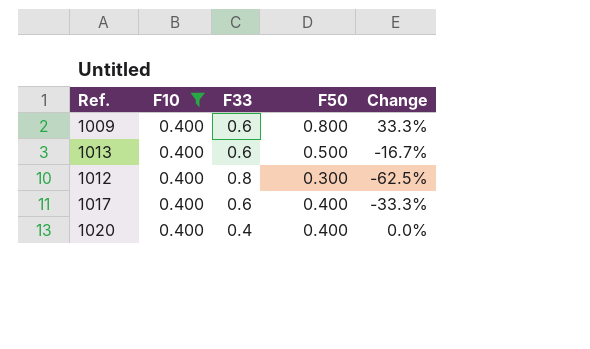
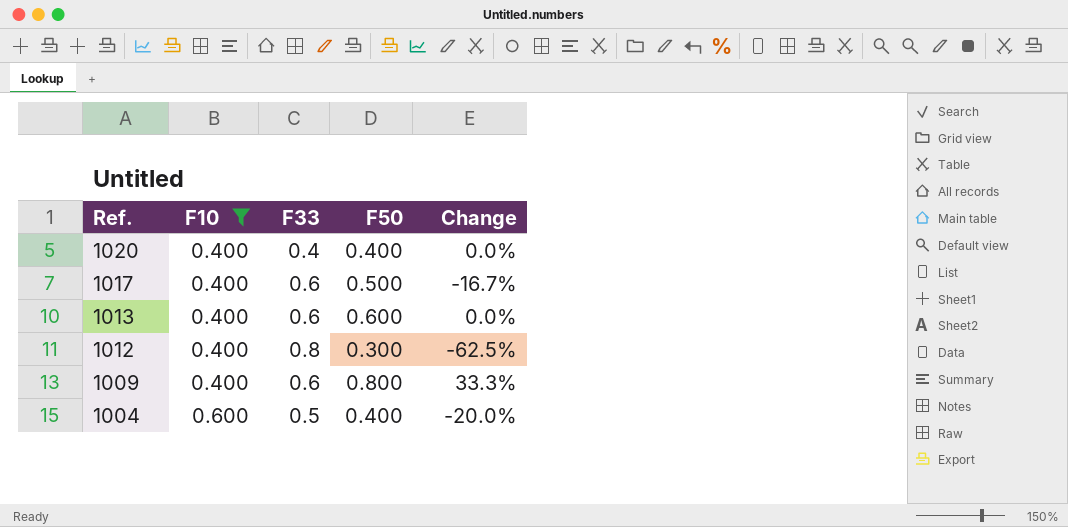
row order: none -> Ref. descending
1017 | F50: 0.400 -> 0.500
1017 | Change: -33.3% -> -16.7%
1013 | F50: 0.500 -> 0.600
1013 | Change: -16.7% -> 0.0%
row 1004: none -> 0.600 | 0.5 | 0.400 | -20.0%

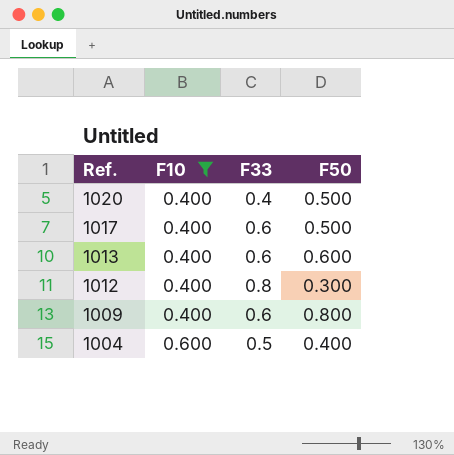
column Change | formula: ([F50] - [F33]) / [F33] -> none
1020 | F50: 0.400 -> 0.500

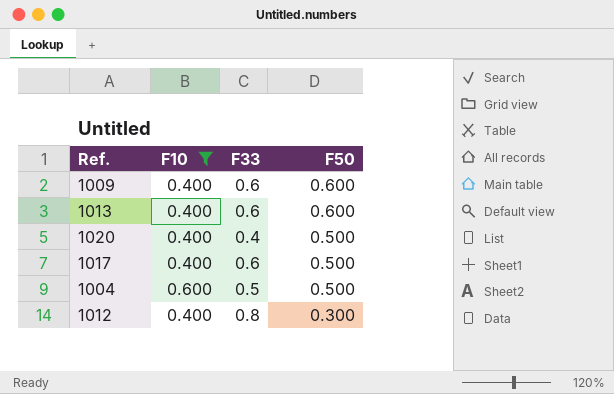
row order: Ref. descending -> F50 descending
1009 | F50: 0.800 -> 0.600
1004 | F50: 0.400 -> 0.500

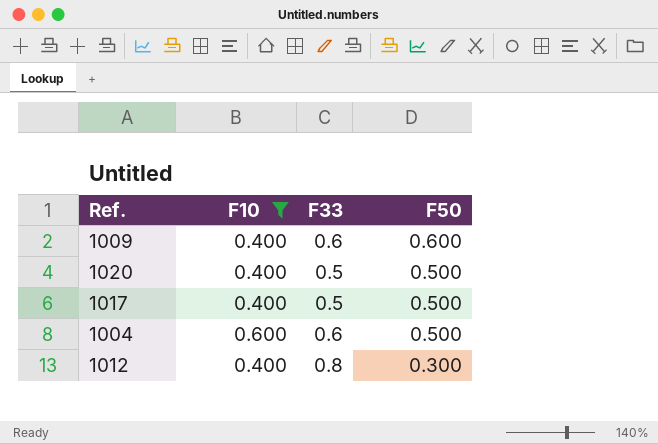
row 1013: 0.400 | 0.6 | 0.600 -> none
1020 | F33: 0.4 -> 0.5
1017 | F33: 0.6 -> 0.5
1004 | F33: 0.5 -> 0.6

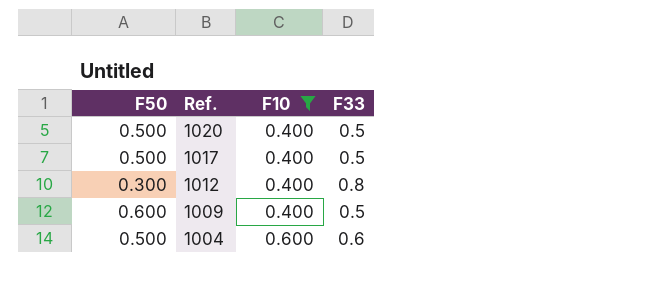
row order: F50 descending -> Ref. descending
column F50 | position: 4 -> 1
1009 | F33: 0.6 -> 0.5

